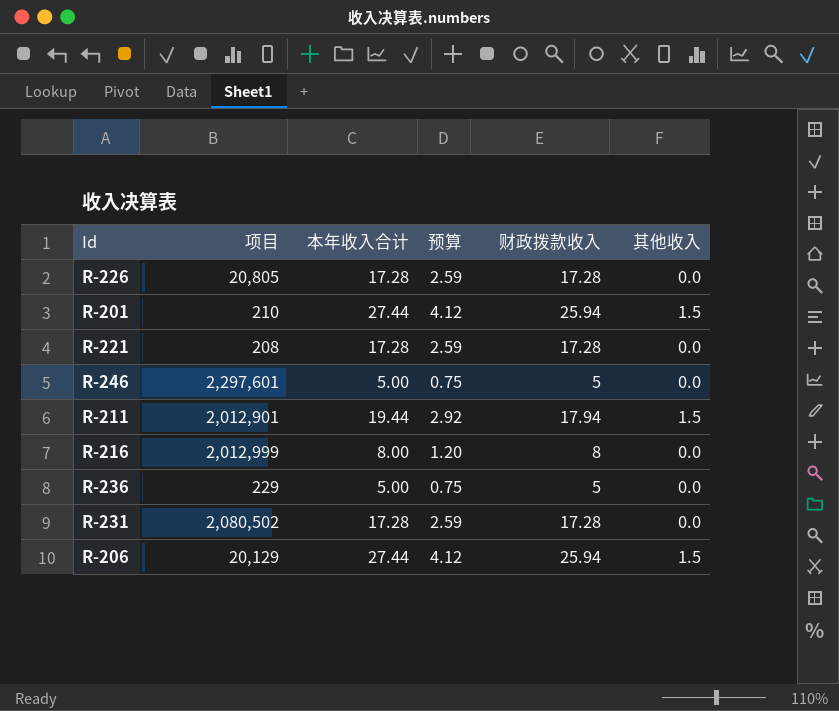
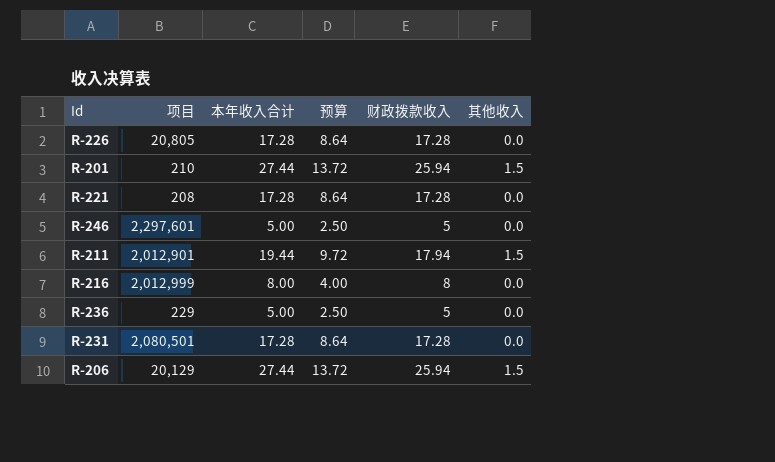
column 预算 | formula: [本年收入合计] * 0.15 -> [本年收入合计] * 0.5
R-231 | 项目: 2,080,502 -> 2,080,501

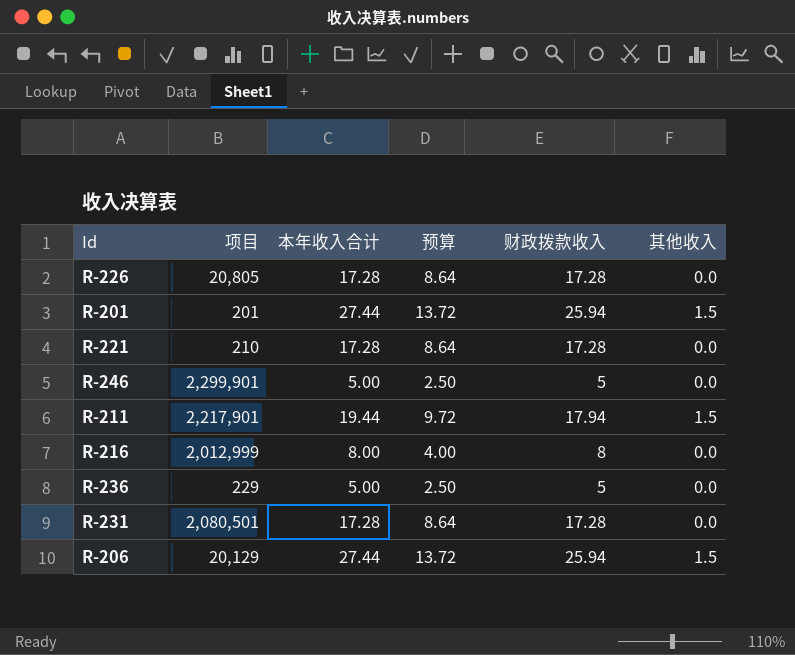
R-201 | 项目: 210 -> 201
R-221 | 项目: 208 -> 210
R-246 | 项目: 2,297,601 -> 2,299,901
R-211 | 项目: 2,012,901 -> 2,217,901

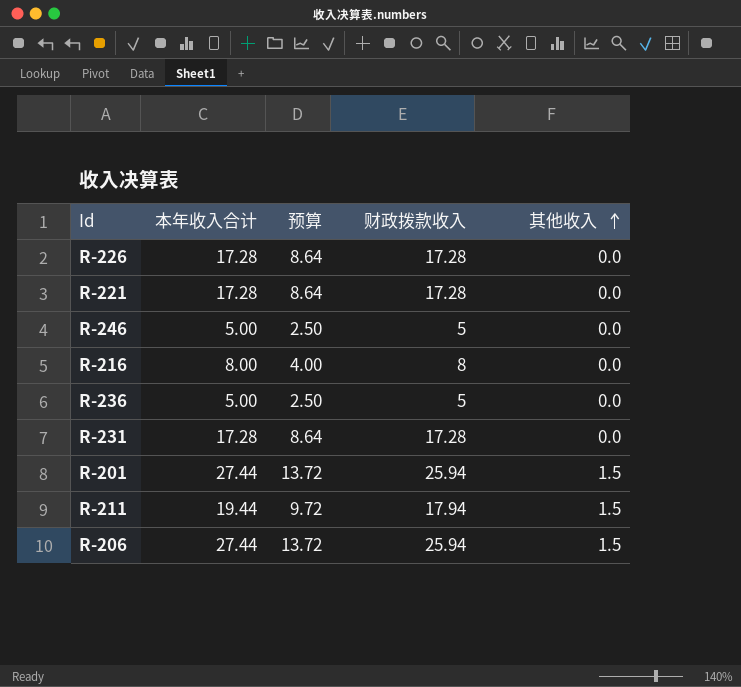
row order: none -> 其他收入 ascending
column 项目 | position: 2 -> none

